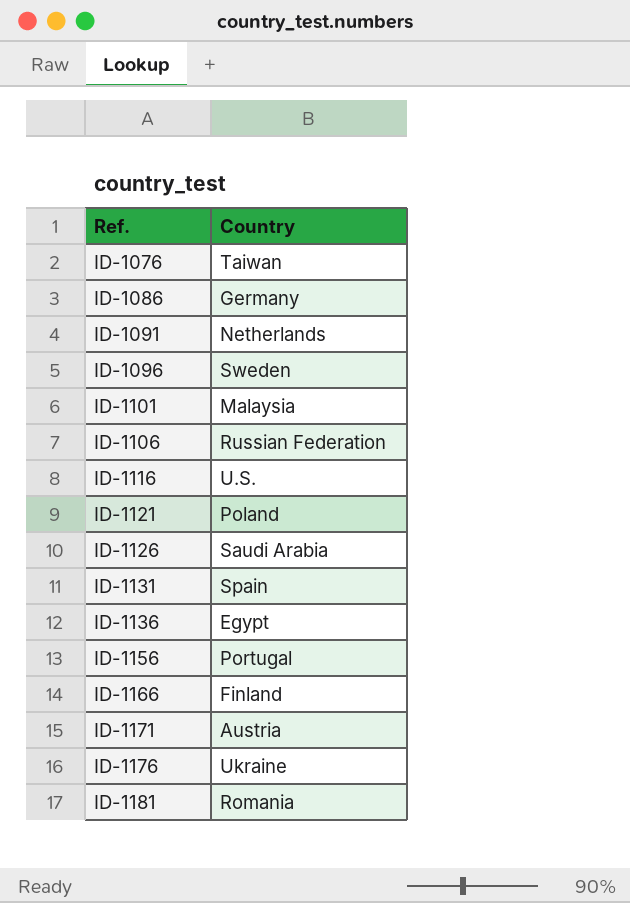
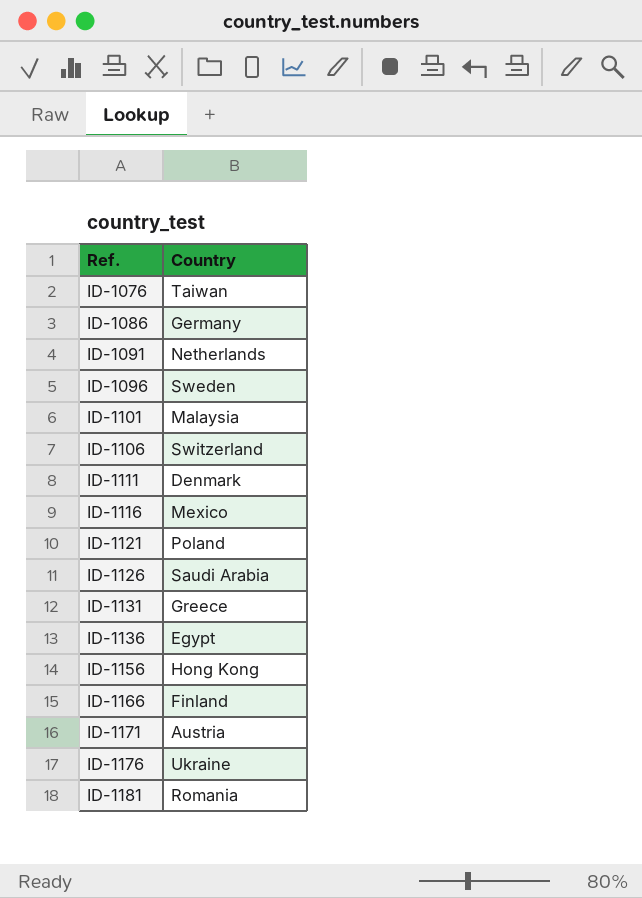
ID-1106 | Country: Russian Federation -> Switzerland
row ID-1111: none -> Denmark
ID-1116 | Country: U.S. -> Mexico
ID-1131 | Country: Spain -> Greece
ID-1156 | Country: Portugal -> Hong Kong

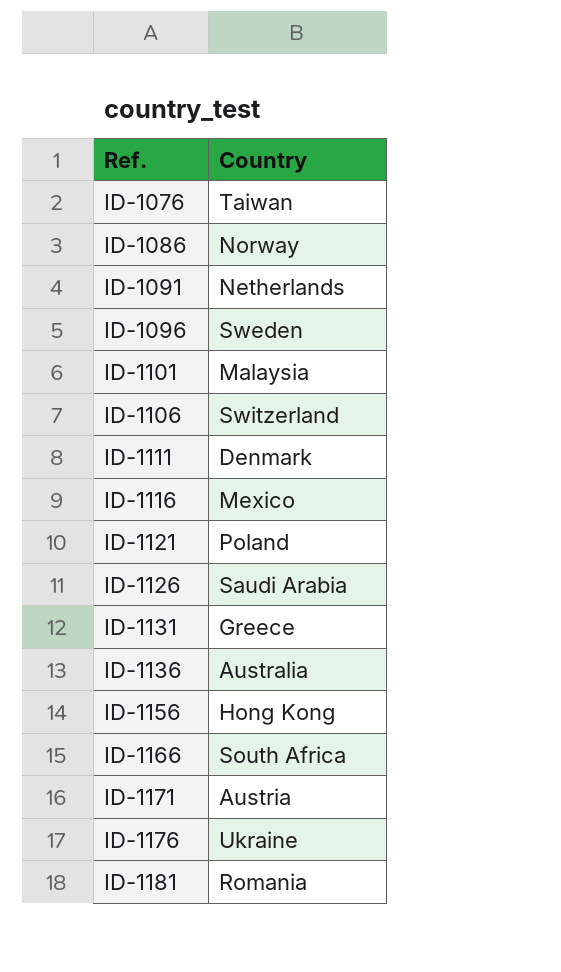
ID-1086 | Country: Germany -> Norway
ID-1136 | Country: Egypt -> Australia
ID-1166 | Country: Finland -> South Africa

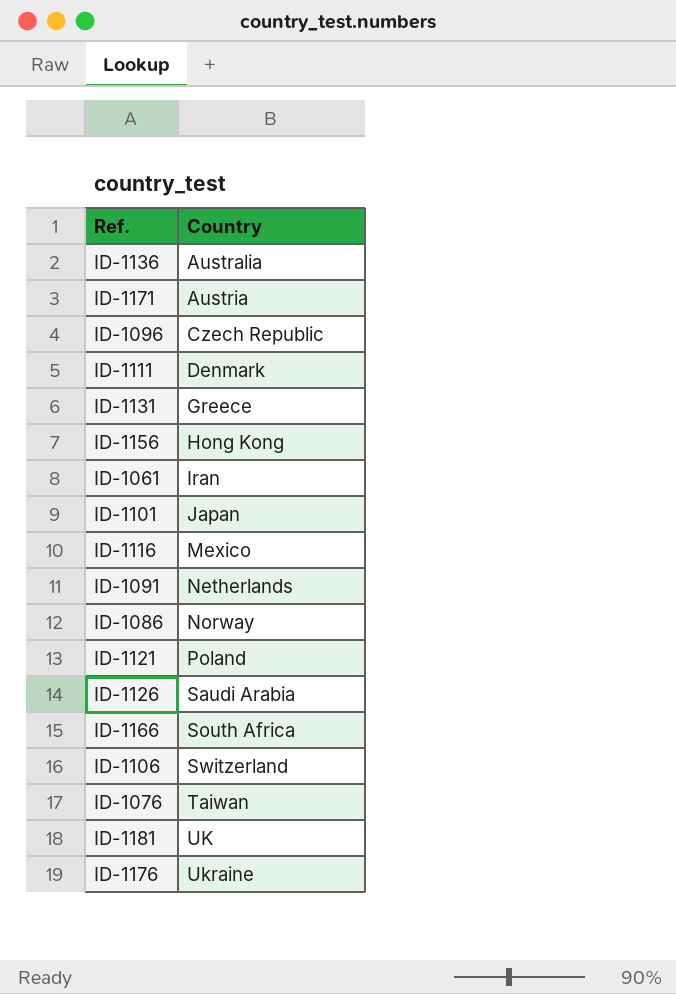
row order: Ref. ascending -> Country ascending
ID-1096 | Country: Sweden -> Czech Republic
row ID-1061: none -> Iran
ID-1101 | Country: Malaysia -> Japan
ID-1181 | Country: Romania -> UK

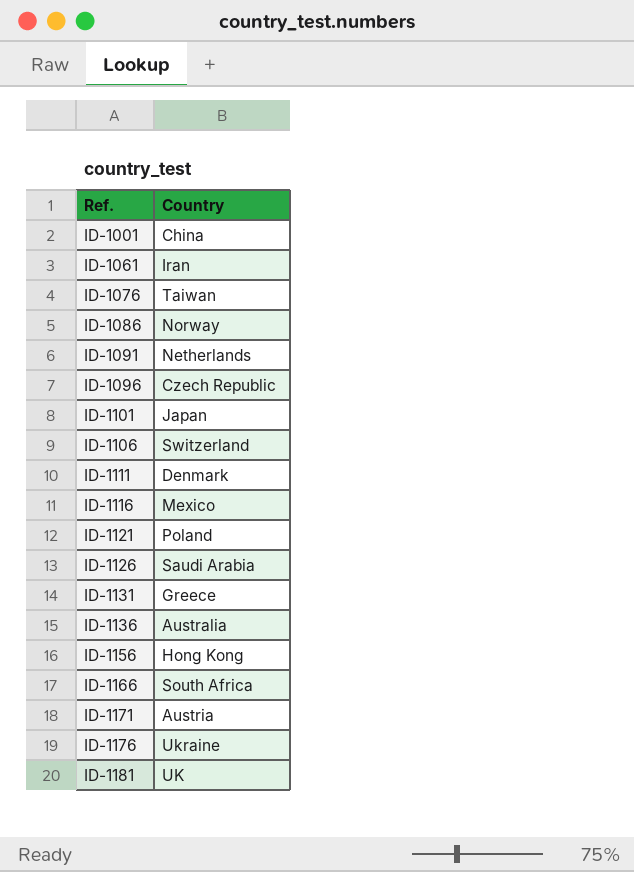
row order: Country ascending -> Ref. ascending
row ID-1001: none -> China

